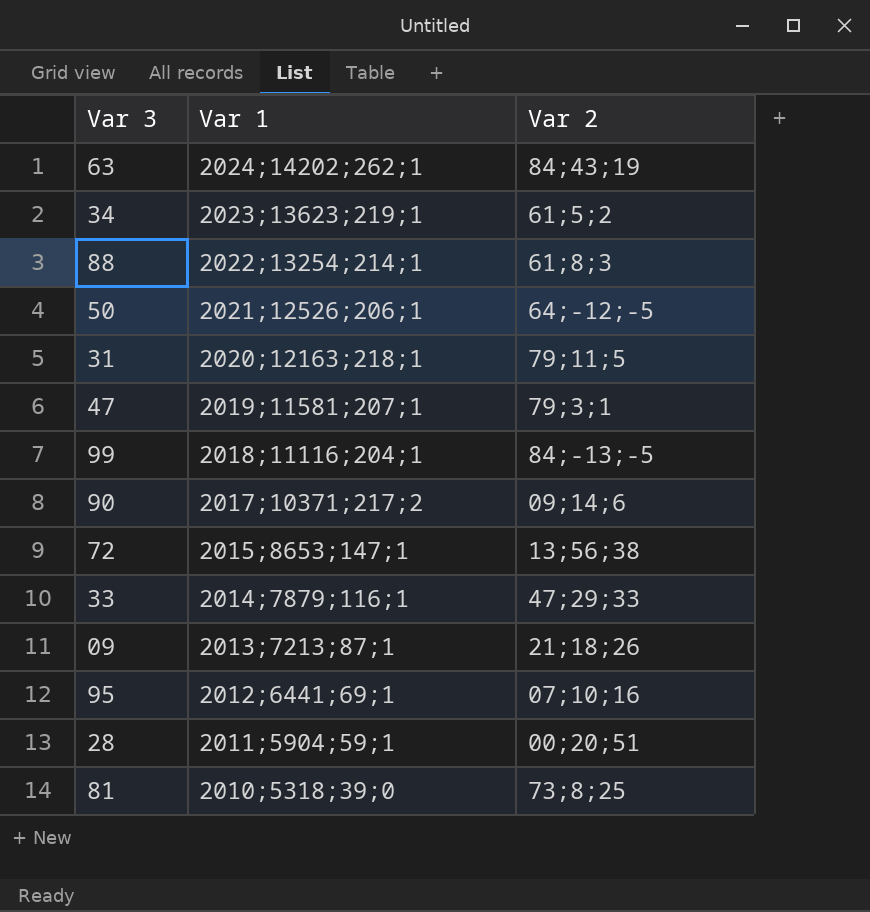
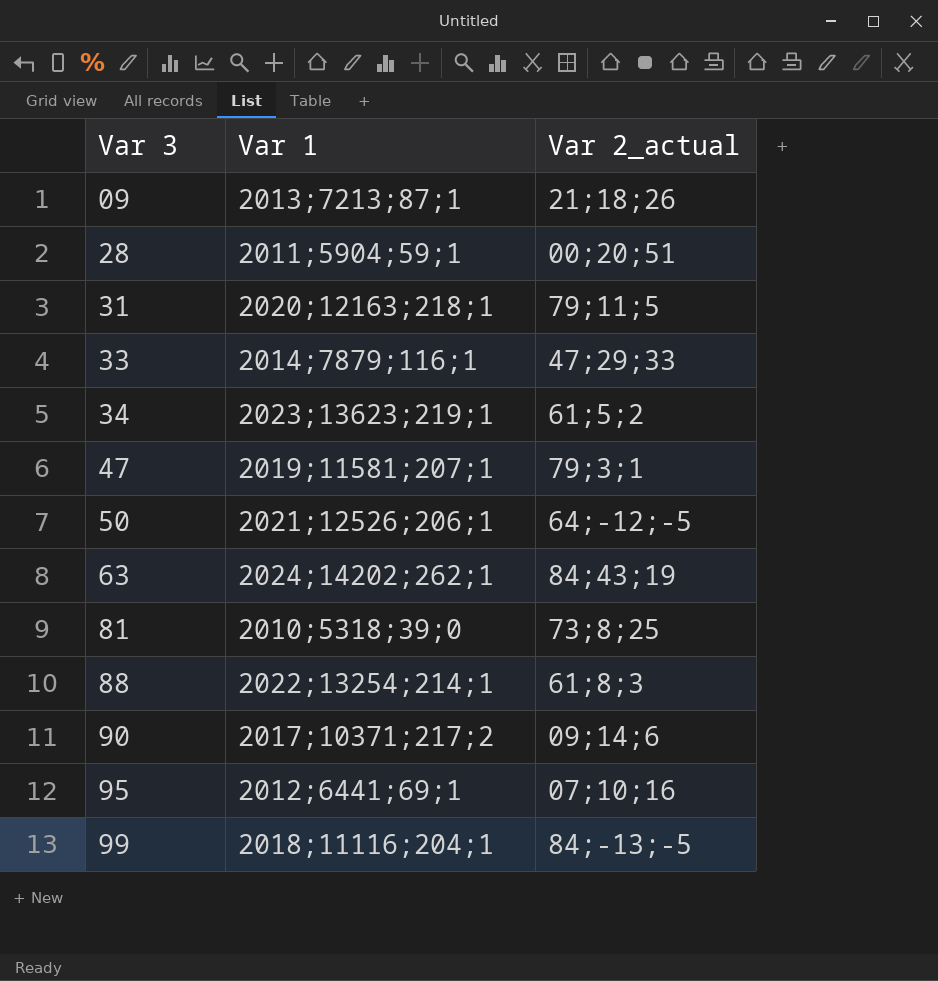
row order: Var 1 descending -> Var 3 ascending
column name: Var 2 -> Var 2_actual
row 72: 2015;8653;147;1 | 13;56;38 -> none

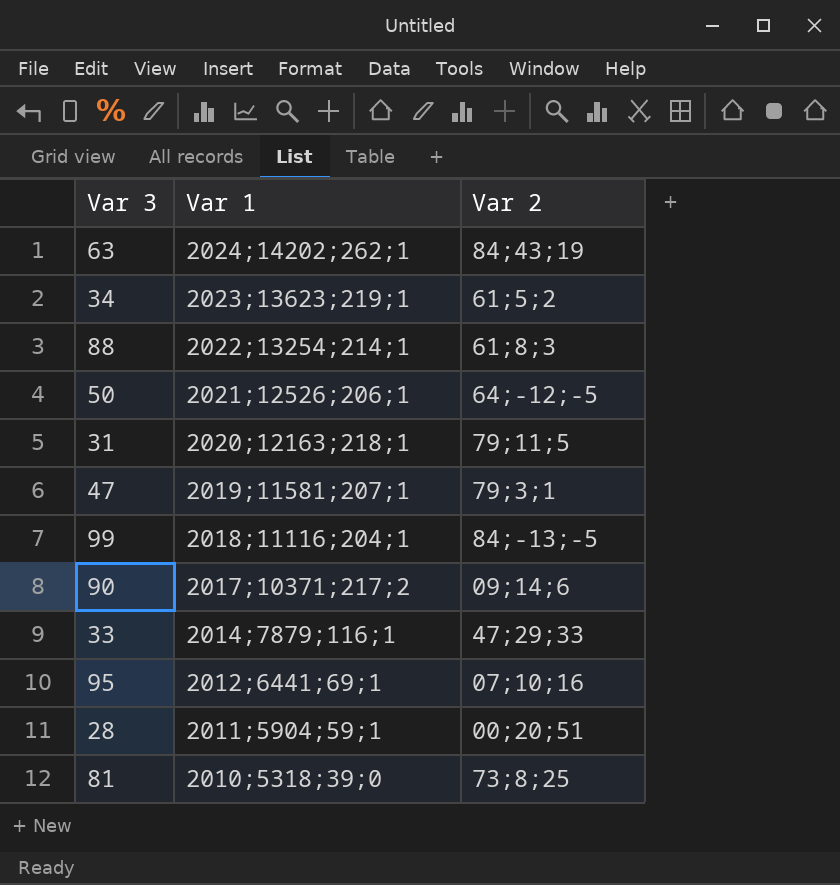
row order: Var 3 ascending -> Var 1 descending
column name: Var 2_actual -> Var 2
row 09: 2013;7213;87;1 | 21;18;26 -> none

